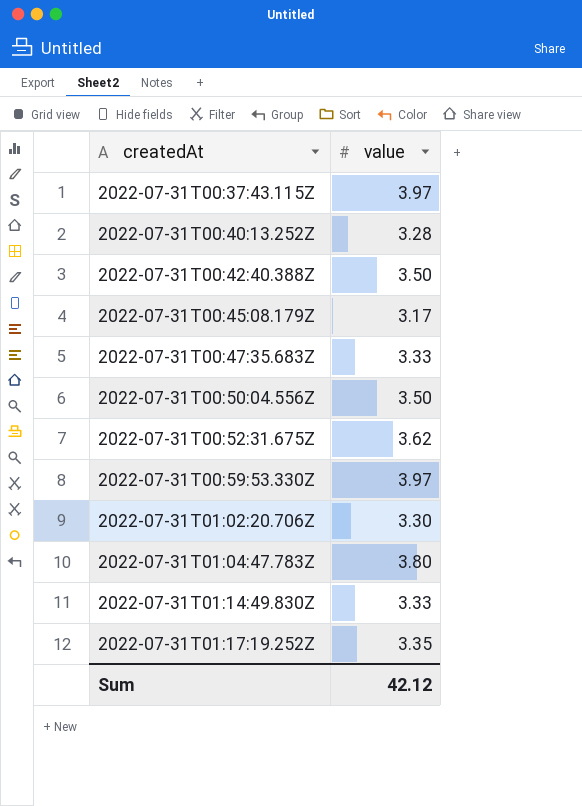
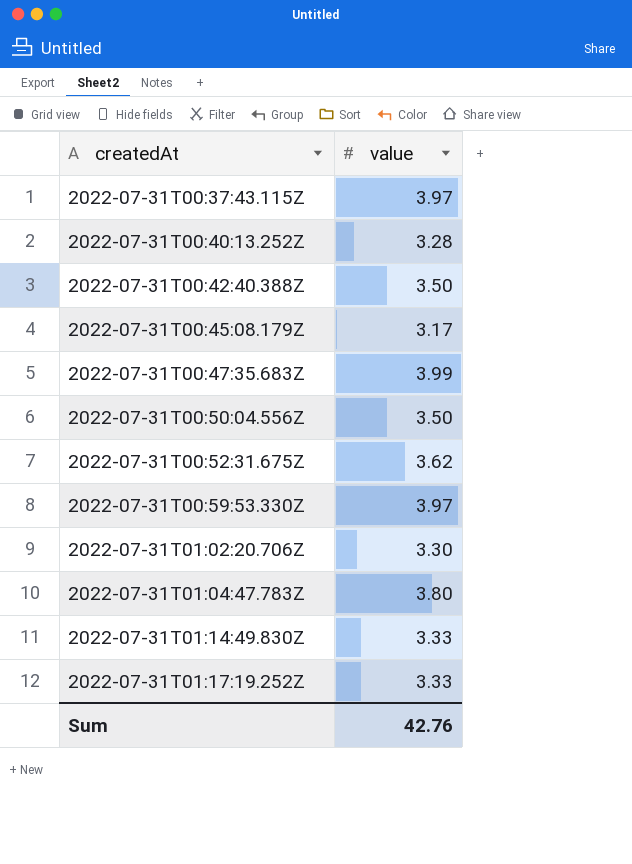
2022-07-31T00:47:35.683Z | value: 3.33 -> 3.99
2022-07-31T01:17:19.252Z | value: 3.35 -> 3.33
Sum | value: 42.12 -> 42.76

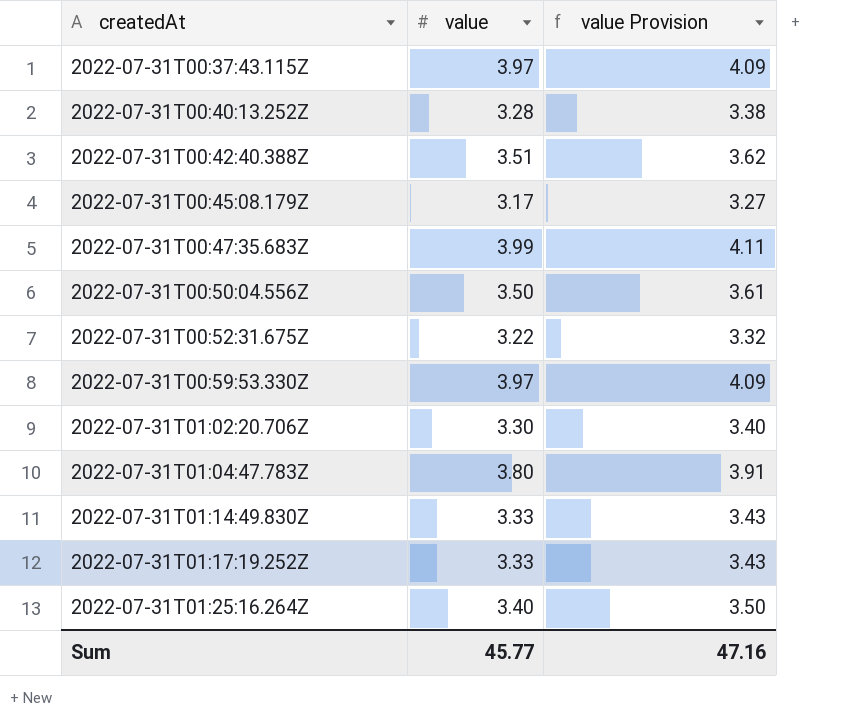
column value Provision | formula: none -> [value] * 1.03
2022-07-31T00:42:40.388Z | value: 3.50 -> 3.51
2022-07-31T00:52:31.675Z | value: 3.62 -> 3.22
row 2022-07-31T01:25:16.264Z: none -> 3.40 | 3.50
Sum | value: 42.76 -> 45.77

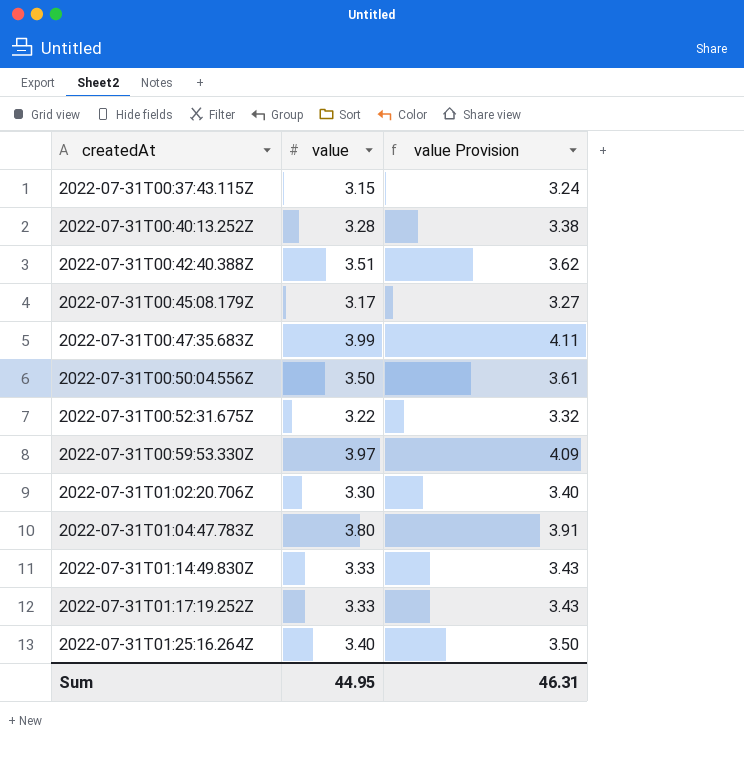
2022-07-31T00:37:43.115Z | value: 3.97 -> 3.15
2022-07-31T00:37:43.115Z | value Provision: 4.09 -> 3.24
Sum | value: 45.77 -> 44.95
Sum | value Provision: 47.16 -> 46.31

